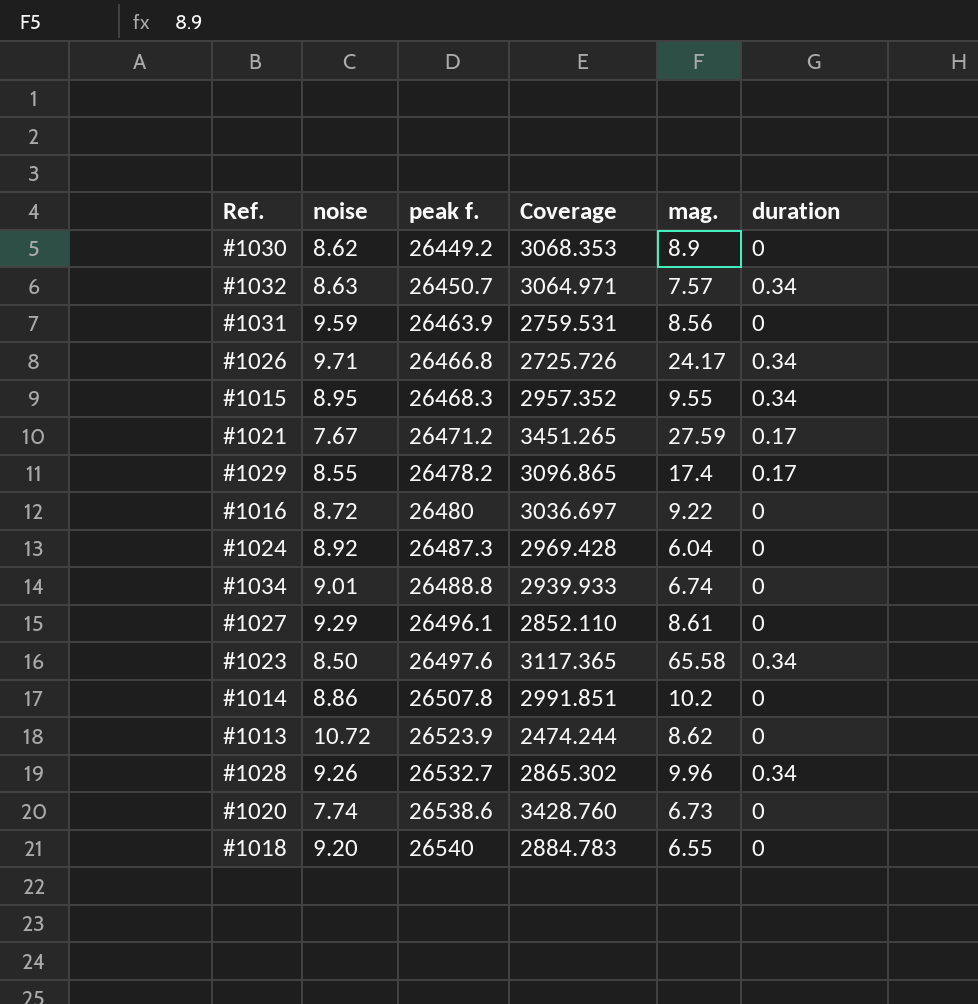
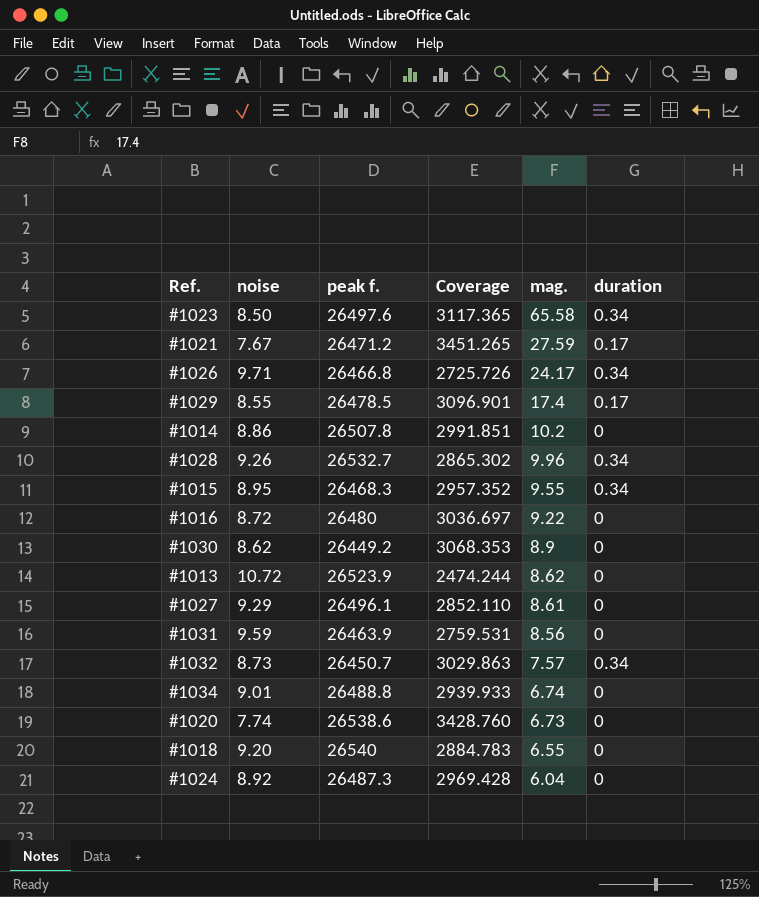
row order: peak f. ascending -> mag. descending
#1029 | peak f.: 26478.2 -> 26478.5
#1029 | Coverage: 3096.865 -> 3096.901
#1032 | noise: 8.63 -> 8.73
#1032 | Coverage: 3064.971 -> 3029.863

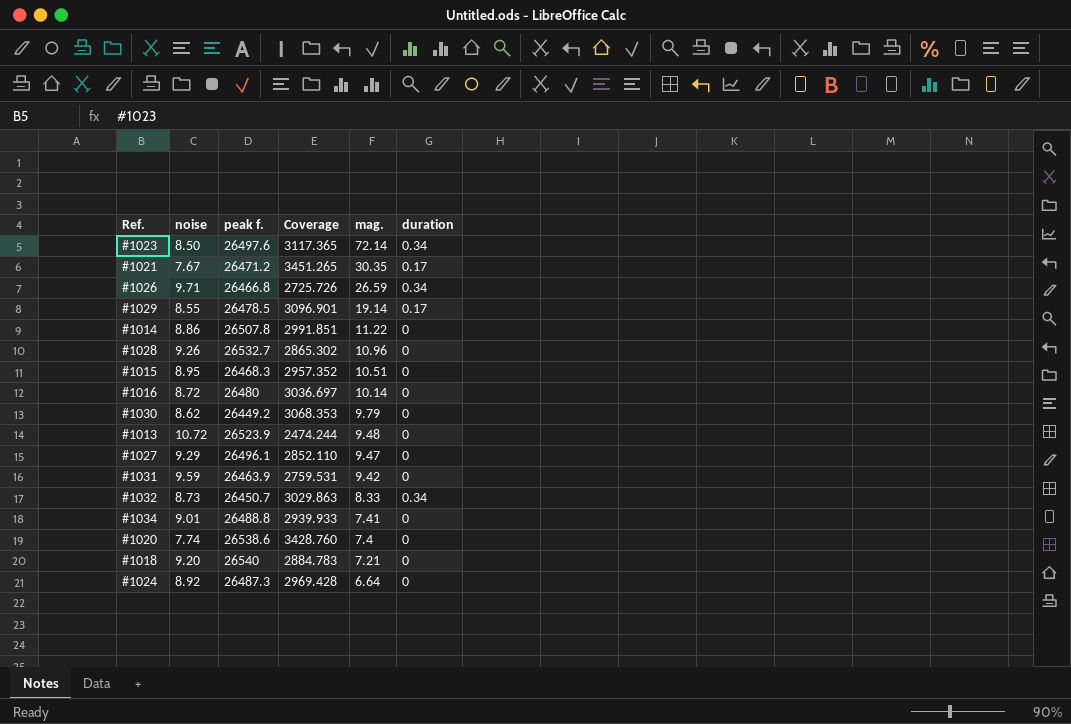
#1023 | mag.: 65.58 -> 72.14
#1021 | mag.: 27.59 -> 30.35
#1026 | mag.: 24.17 -> 26.59
#1029 | mag.: 17.4 -> 19.14
#1014 | mag.: 10.2 -> 11.22
#1028 | mag.: 9.96 -> 10.96
#1028 | duration: 0.34 -> 0
#1015 | mag.: 9.55 -> 10.51
#1015 | duration: 0.34 -> 0
#1016 | mag.: 9.22 -> 10.14
#1030 | mag.: 8.9 -> 9.79
#1013 | mag.: 8.62 -> 9.48
#1027 | mag.: 8.61 -> 9.47
#1031 | mag.: 8.56 -> 9.42
#1032 | mag.: 7.57 -> 8.33
#1034 | mag.: 6.74 -> 7.41
#1020 | mag.: 6.73 -> 7.4
#1018 | mag.: 6.55 -> 7.21
#1024 | mag.: 6.04 -> 6.64

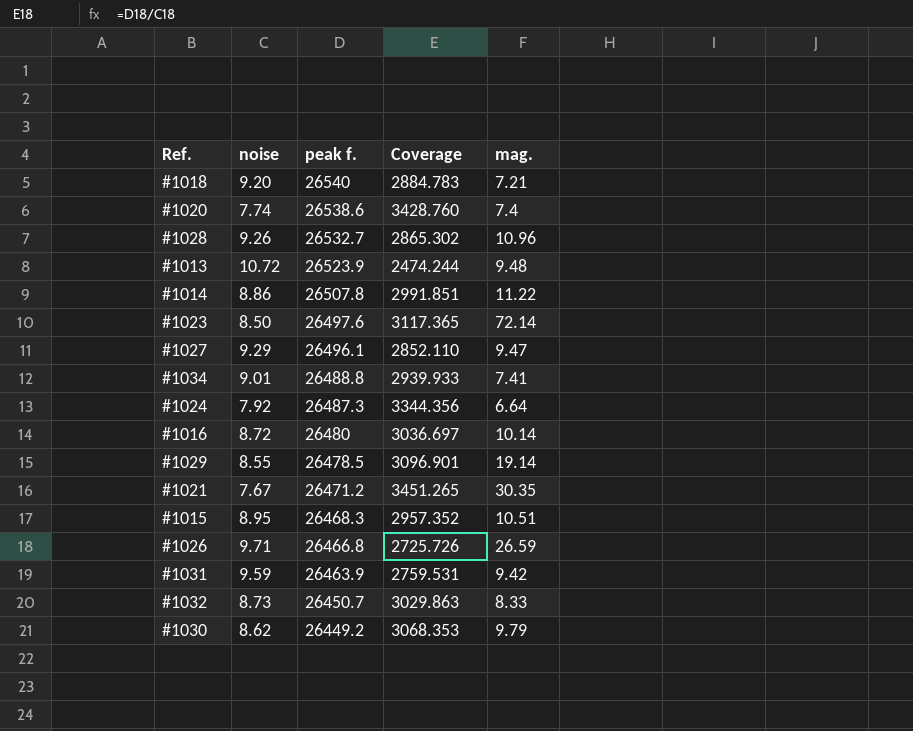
row order: mag. descending -> peak f. descending
column duration | position: 6 -> none
#1024 | noise: 8.92 -> 7.92
#1024 | Coverage: 2969.428 -> 3344.356

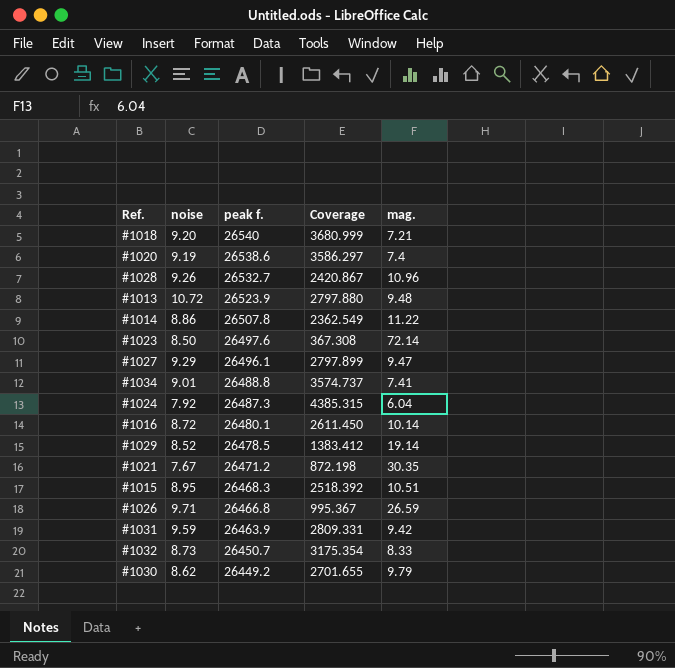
column Coverage | formula: [peak f.] / [noise] -> [peak f.] / [mag.]
#1020 | noise: 7.74 -> 9.19
#1024 | mag.: 6.64 -> 6.04
#1016 | peak f.: 26480 -> 26480.1
#1029 | noise: 8.55 -> 8.52

